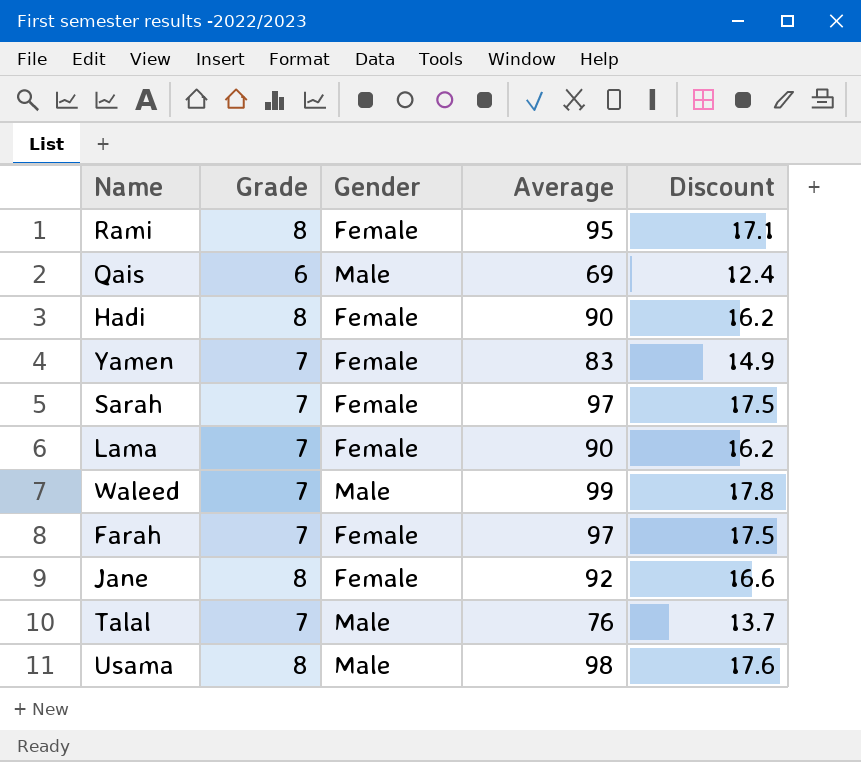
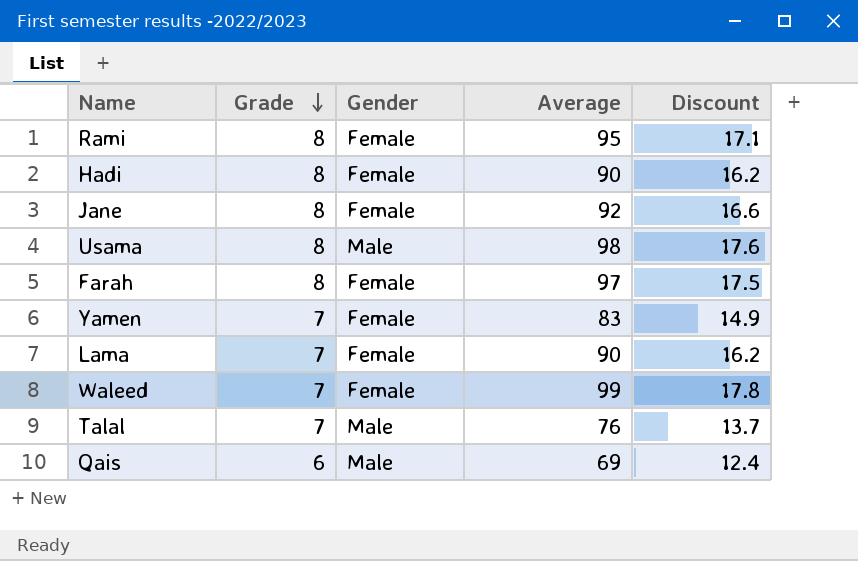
row order: none -> Grade descending
row Sarah: 7 | Female | 97 | 17.5 -> none
Farah | Grade: 7 -> 8
Waleed | Gender: Male -> Female

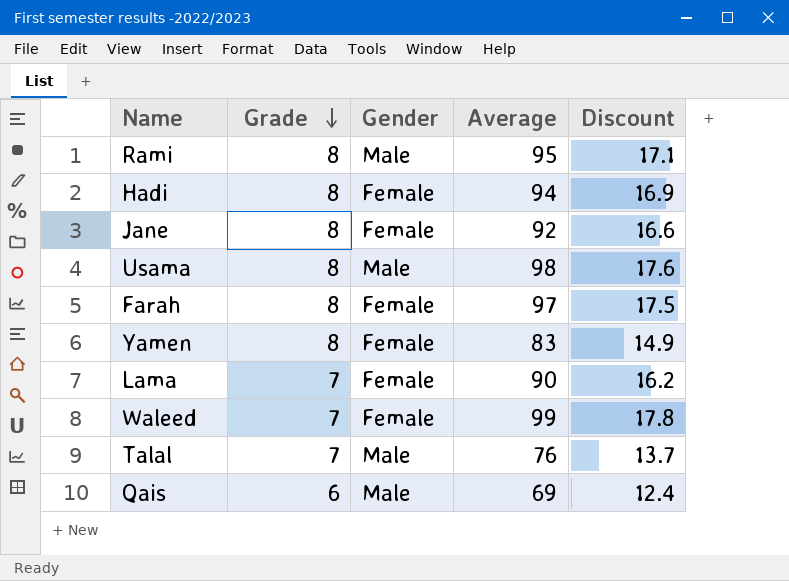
Rami | Gender: Female -> Male
Hadi | Average: 90 -> 94
Hadi | Discount: 16.2 -> 16.9
Yamen | Grade: 7 -> 8

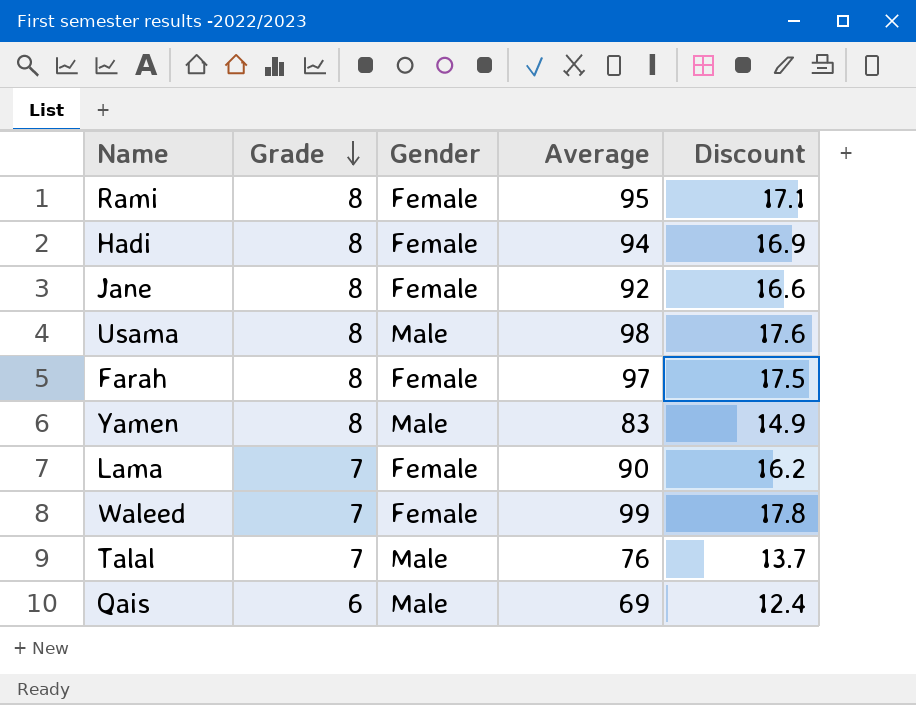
Rami | Gender: Male -> Female
Yamen | Gender: Female -> Male

